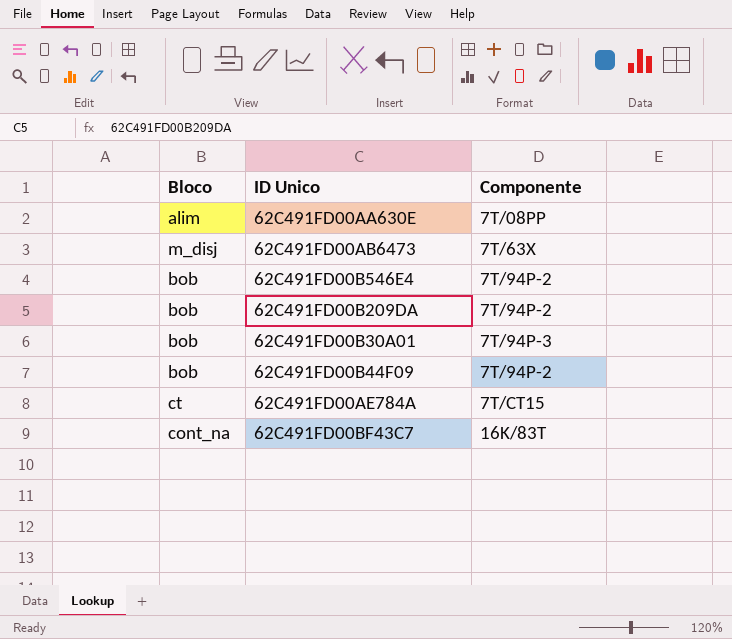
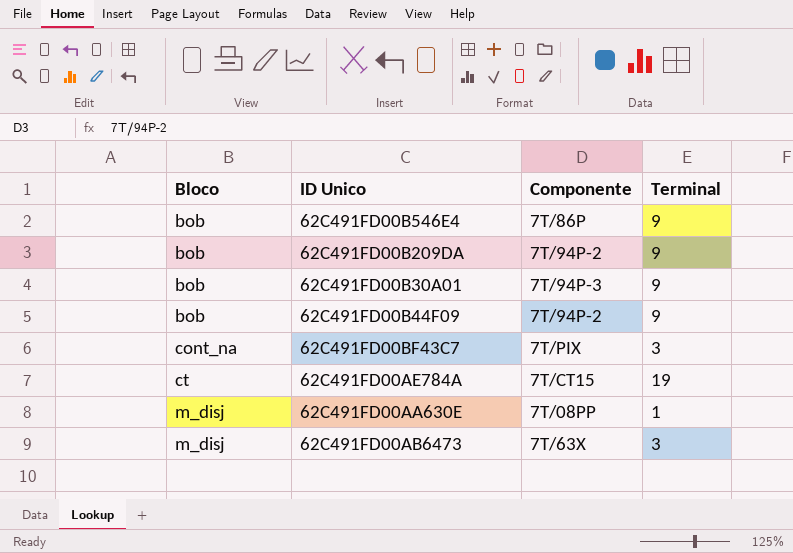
row order: none -> Bloco ascending
column Terminal | position: none -> 4
62C491FD00B546E4 | Componente: 7T/94P-2 -> 7T/86P
62C491FD00BF43C7 | Componente: 16K/83T -> 7T/PIX
62C491FD00AA630E | Bloco: alim -> m_disj

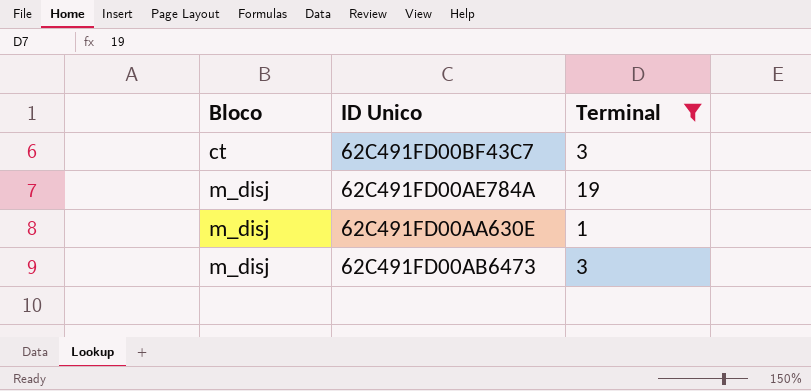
filter: none -> Terminal != 9
column Componente | position: 3 -> none
62C491FD00BF43C7 | Bloco: cont_na -> ct
62C491FD00AE784A | Bloco: ct -> m_disj

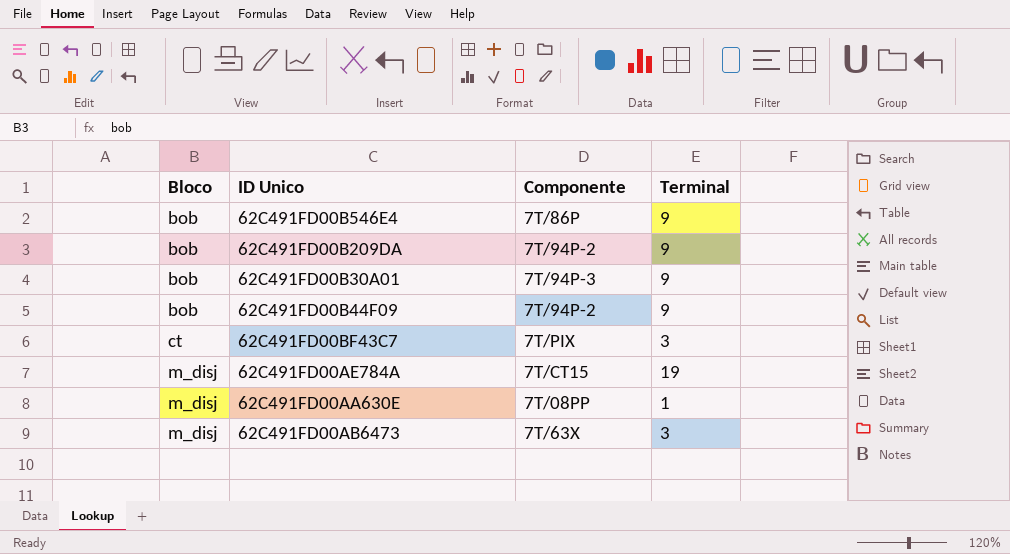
filter: Terminal != 9 -> none
column Componente | position: none -> 3

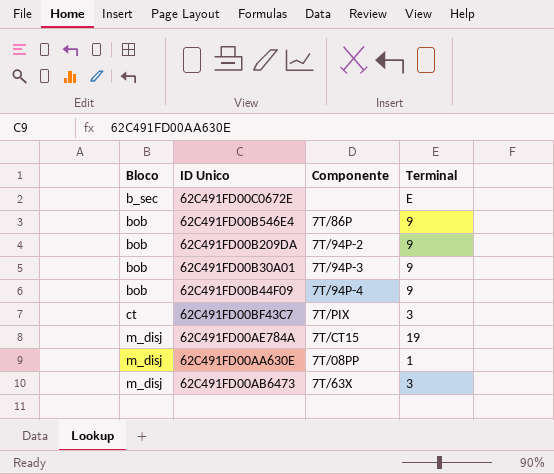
row 62C491FD00C0672E: none -> b_sec | none | E
62C491FD00B44F09 | Componente: 7T/94P-2 -> 7T/94P-4

